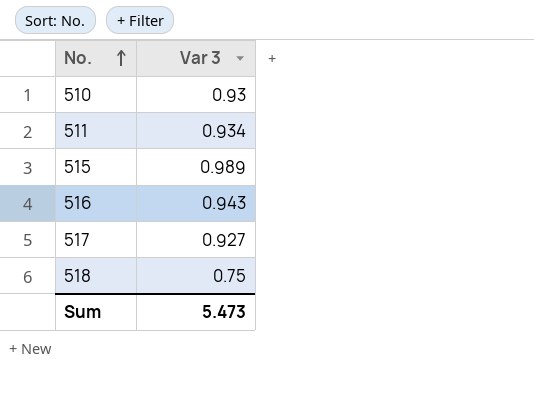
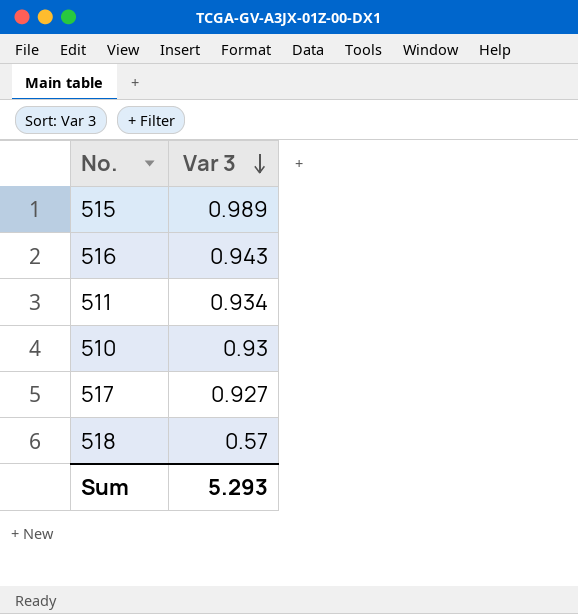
row order: No. ascending -> Var 3 descending
518 | Var 3: 0.75 -> 0.57
Sum | Var 3: 5.473 -> 5.293

